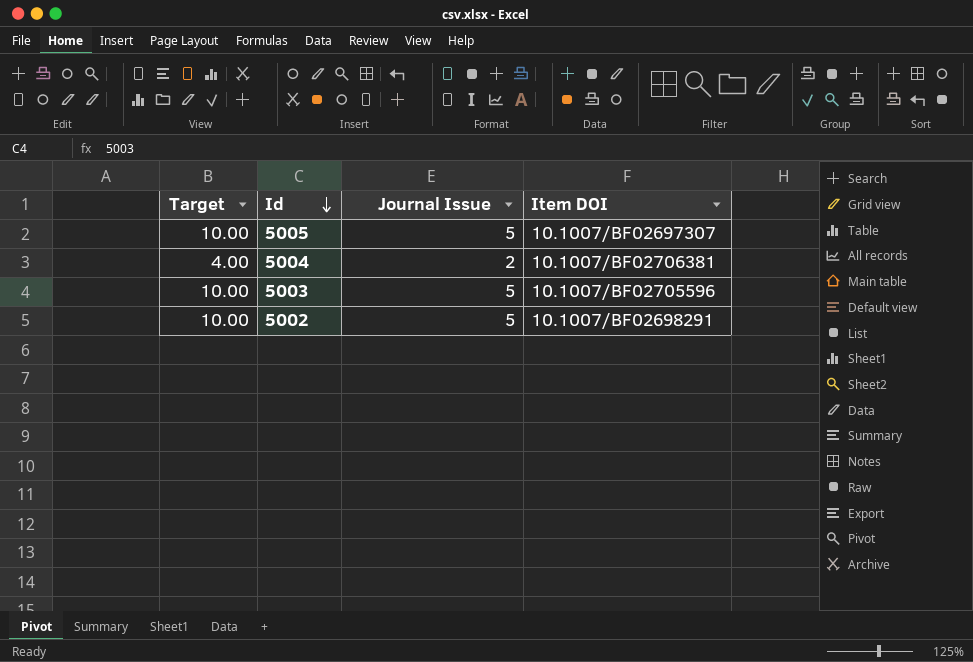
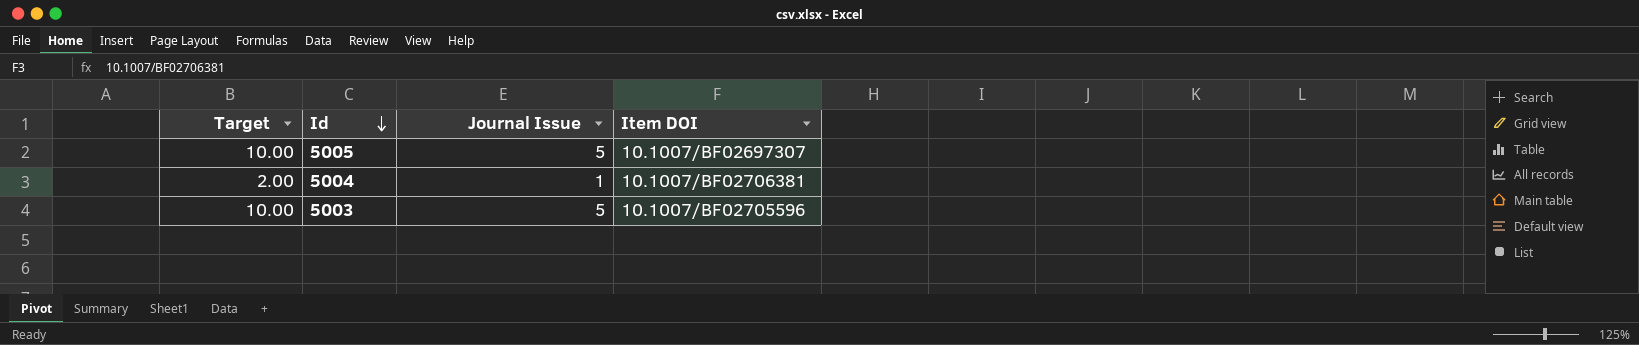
row 5002: 10.00 | 5 | 10.1007/BF02698291 -> none
5004 | Target: 4.00 -> 2.00
5004 | Journal Issue: 2 -> 1

